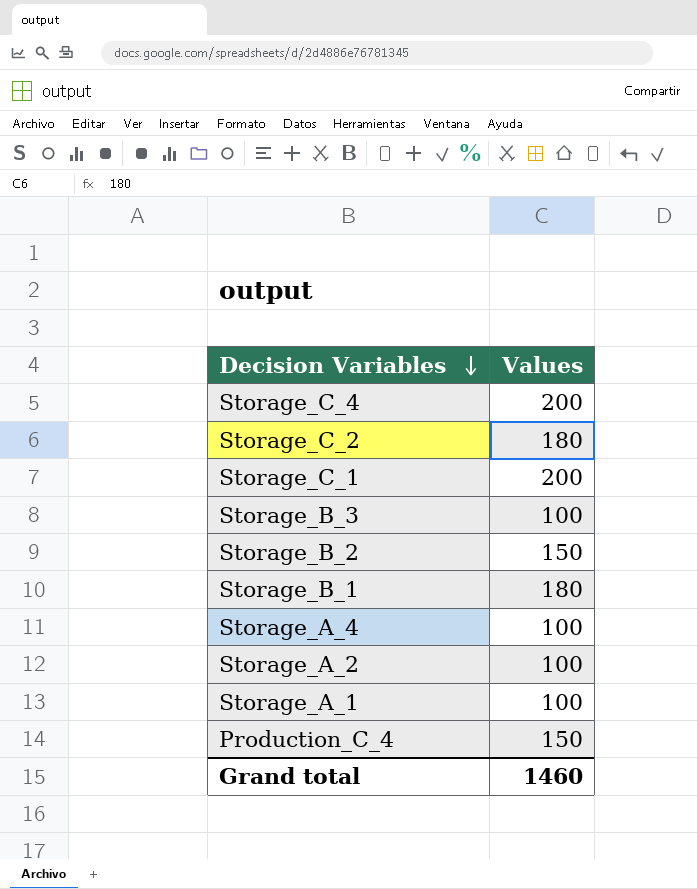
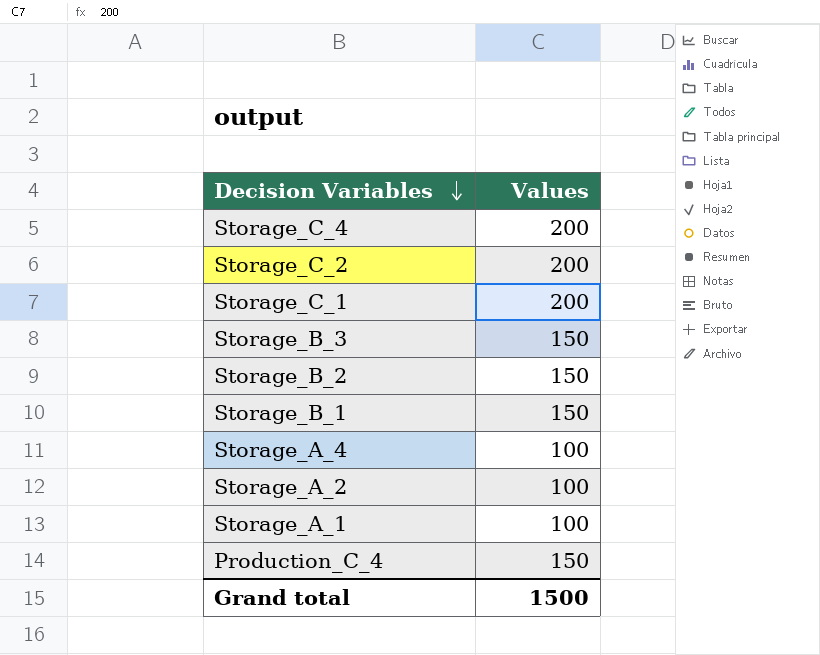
Storage_C_2 | Values: 180 -> 200
Storage_B_3 | Values: 100 -> 150
Storage_B_1 | Values: 180 -> 150
Grand total | Values: 1460 -> 1500

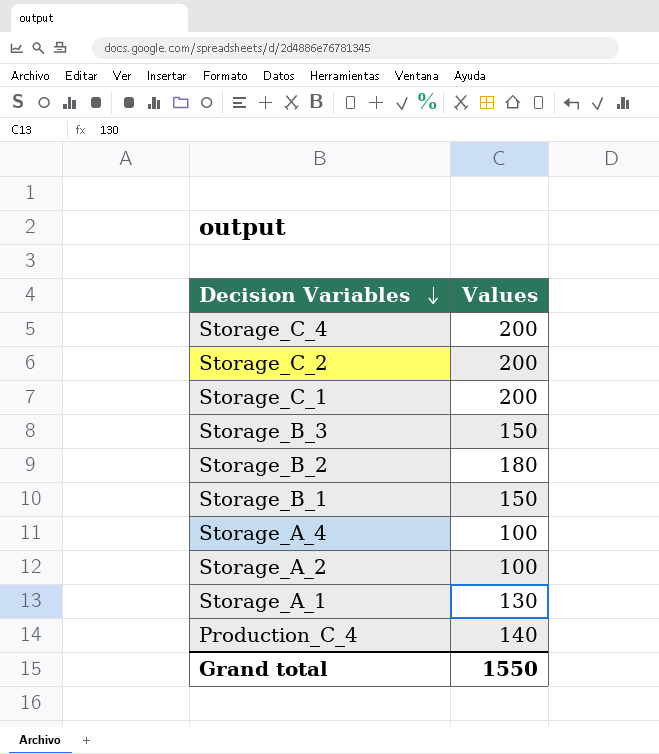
Storage_B_2 | Values: 150 -> 180
Storage_A_1 | Values: 100 -> 130
Production_C_4 | Values: 150 -> 140
Grand total | Values: 1500 -> 1550

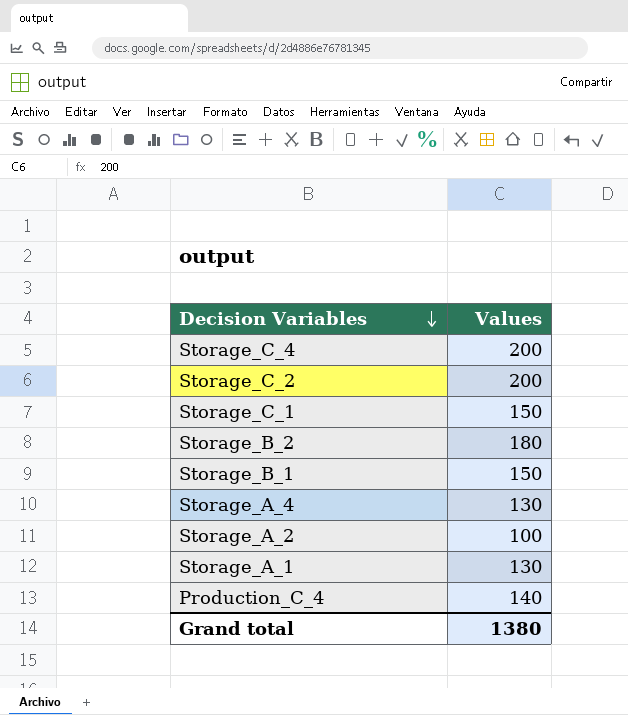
row Storage_B_3: 150 -> none
Storage_C_1 | Values: 200 -> 150
Storage_A_4 | Values: 100 -> 130
Grand total | Values: 1550 -> 1380

